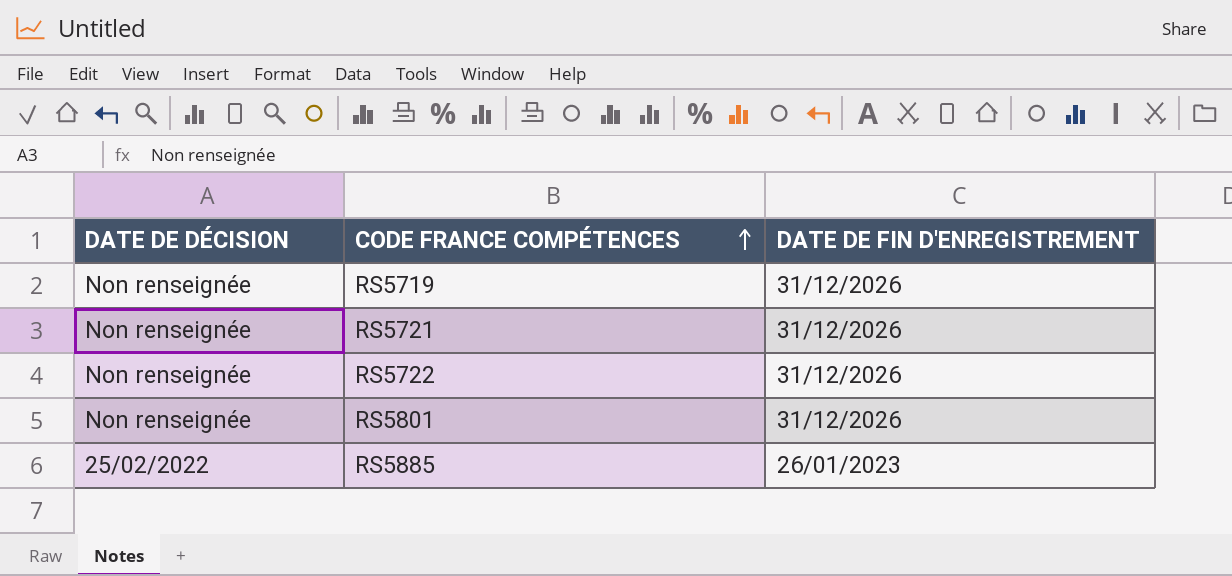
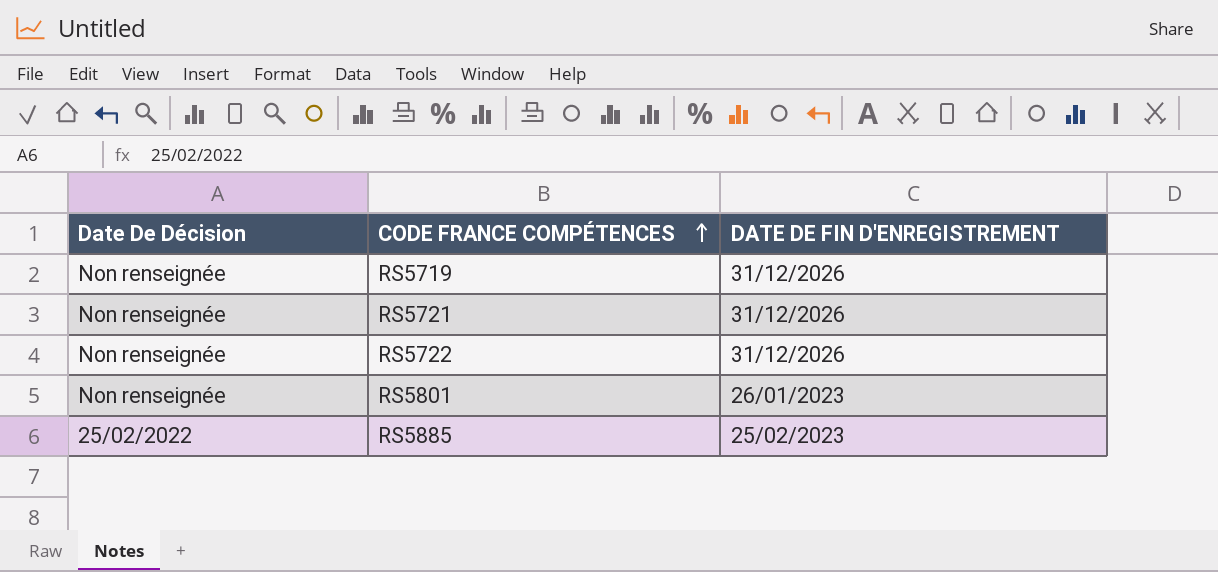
column name: DATE DE DÉCISION -> Date De Décision
RS5801 | DATE DE FIN D'ENREGISTREMENT: 31/12/2026 -> 26/01/2023
RS5885 | DATE DE FIN D'ENREGISTREMENT: 26/01/2023 -> 25/02/2023

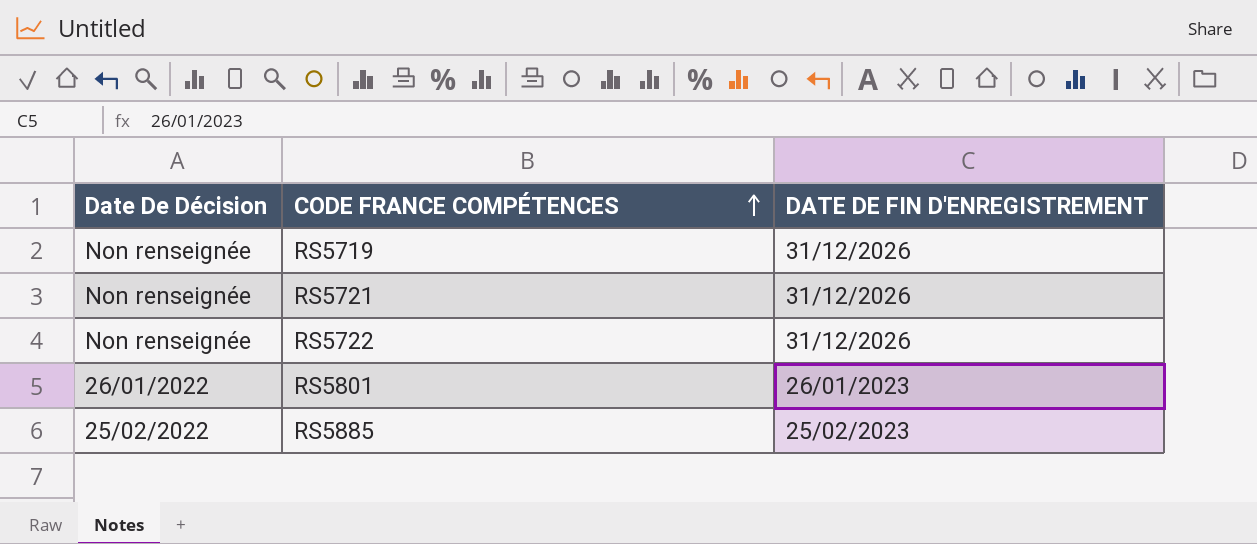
RS5801 | Date De Décision: Non renseignée -> 26/01/2022

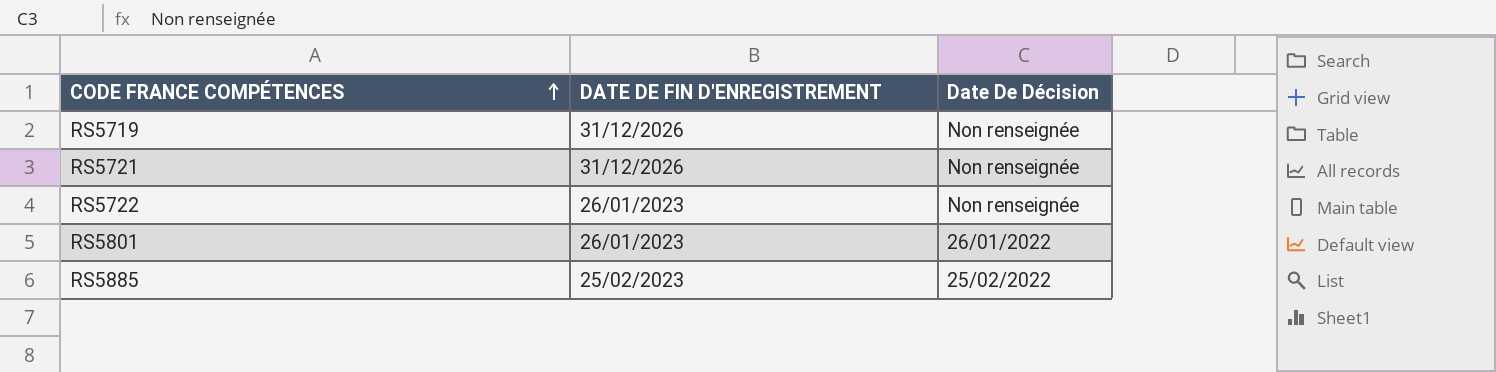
column Date De Décision | position: 1 -> 3
RS5722 | DATE DE FIN D'ENREGISTREMENT: 31/12/2026 -> 26/01/2023

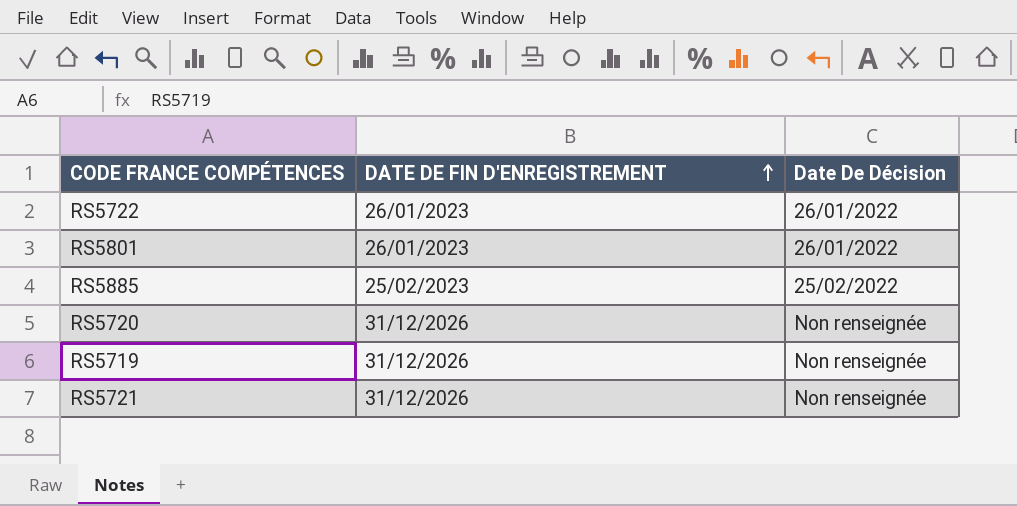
row order: CODE FRANCE COMPÉTENCES ascending -> DATE DE FIN D'ENREGISTREMENT ascending
RS5722 | Date De Décision: Non renseignée -> 26/01/2022
row RS5720: none -> 31/12/2026 | Non renseignée

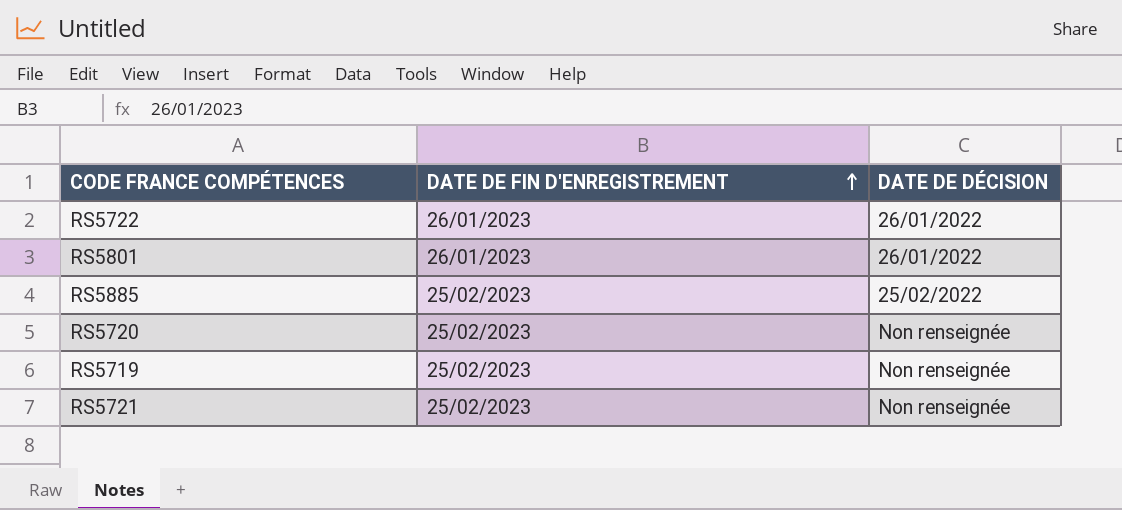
column name: Date De Décision -> DATE DE DÉCISION
RS5720 | DATE DE FIN D'ENREGISTREMENT: 31/12/2026 -> 25/02/2023
RS5719 | DATE DE FIN D'ENREGISTREMENT: 31/12/2026 -> 25/02/2023
RS5721 | DATE DE FIN D'ENREGISTREMENT: 31/12/2026 -> 25/02/2023

